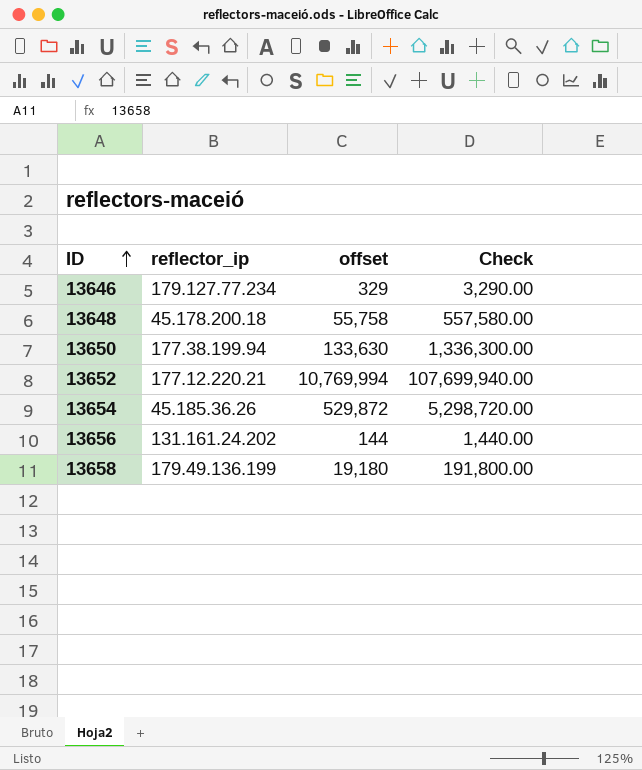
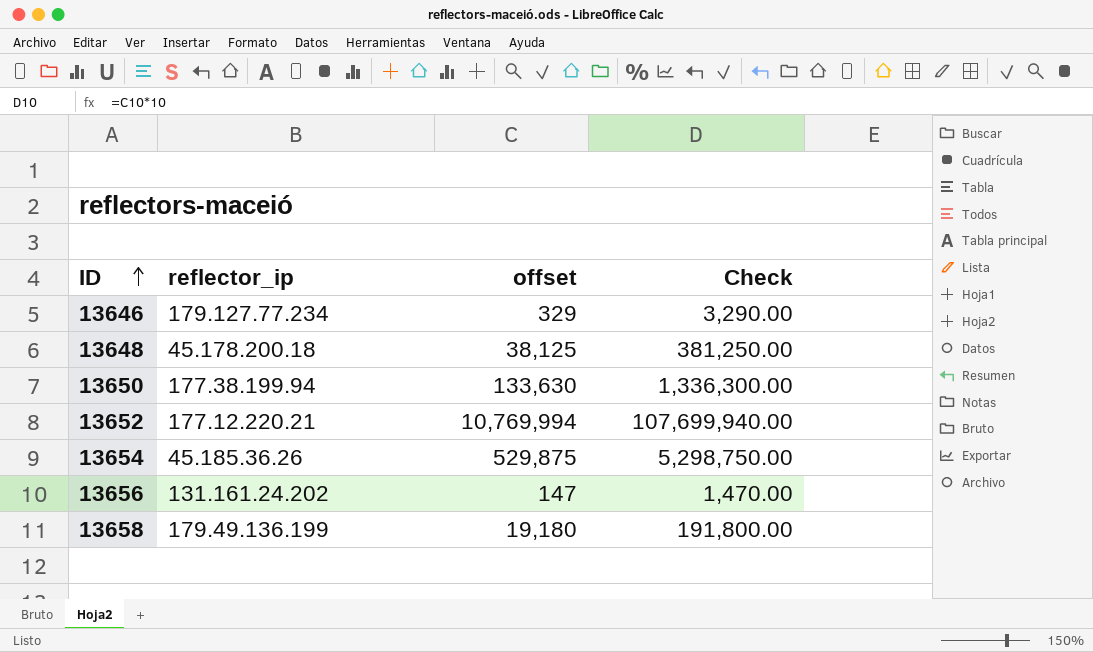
13648 | offset: 55,758 -> 38,125
13648 | Check: 557,580.00 -> 381,250.00
13654 | offset: 529,872 -> 529,875
13654 | Check: 5,298,720.00 -> 5,298,750.00
13656 | offset: 144 -> 147
13656 | Check: 1,440.00 -> 1,470.00

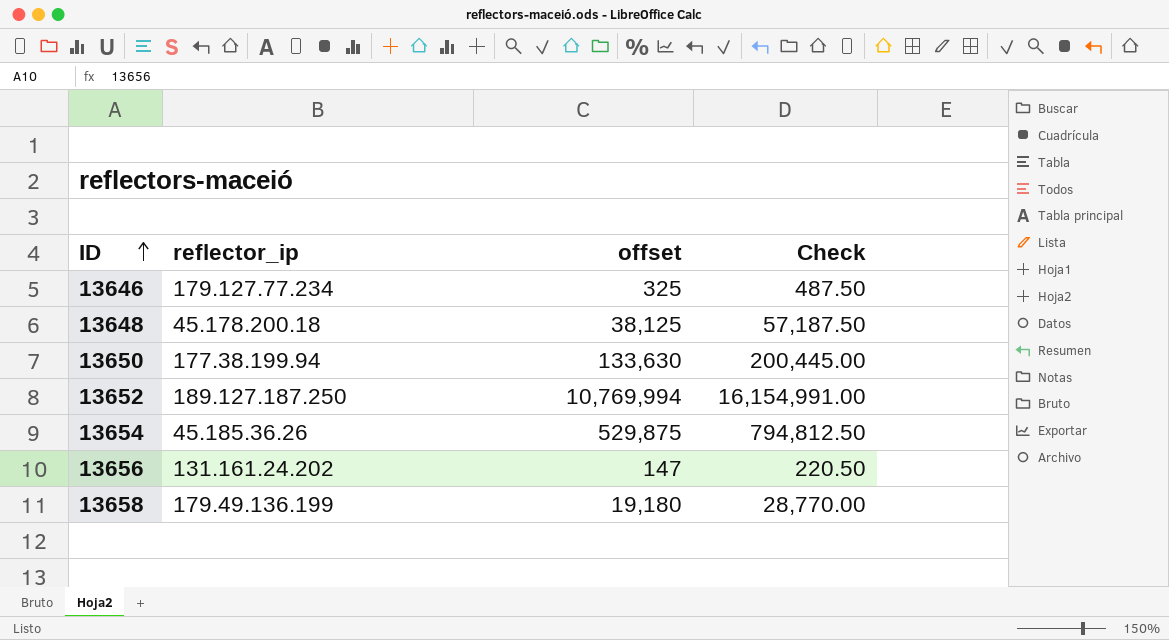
column Check | formula: [offset] * 10 -> [offset] * 1.5
13646 | offset: 329 -> 325
13652 | reflector_ip: 177.12.220.21 -> 189.127.187.250

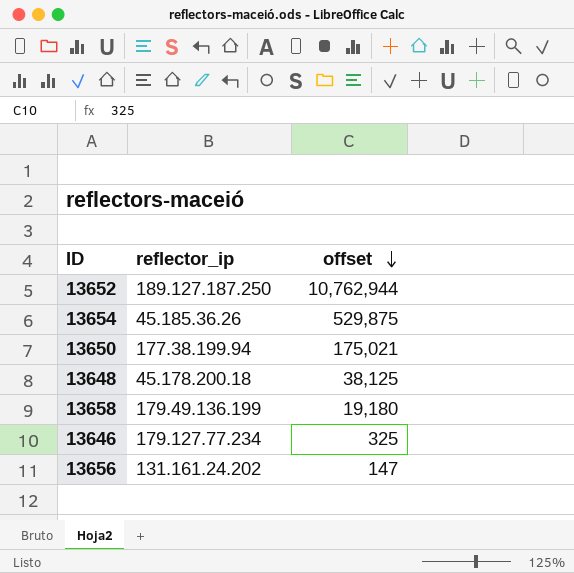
row order: ID ascending -> offset descending
column Check | formula: [offset] * 1.5 -> none
13652 | offset: 10,769,994 -> 10,762,944
13650 | offset: 133,630 -> 175,021

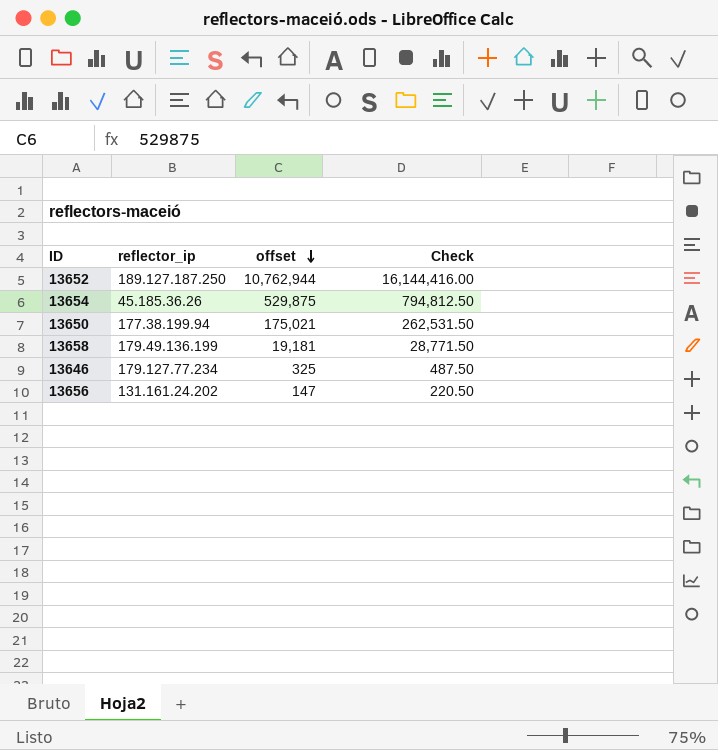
column Check | formula: none -> [offset] * 1.5
row 13648: 45.178.200.18 | 38,125 -> none
13658 | offset: 19,180 -> 19,181

